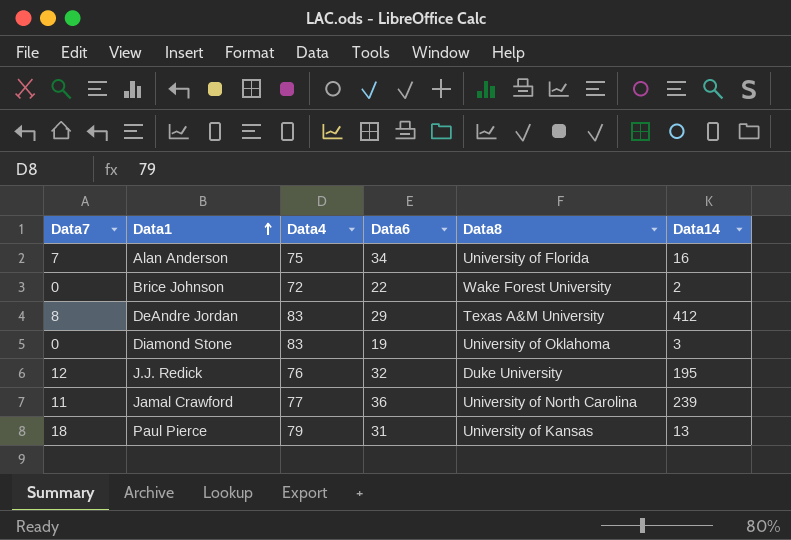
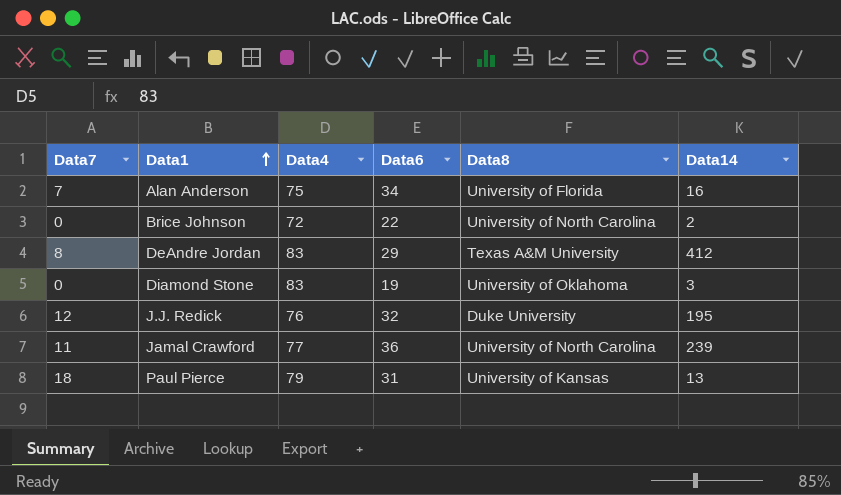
Brice Johnson | Data8: Wake Forest University -> University of North Carolina

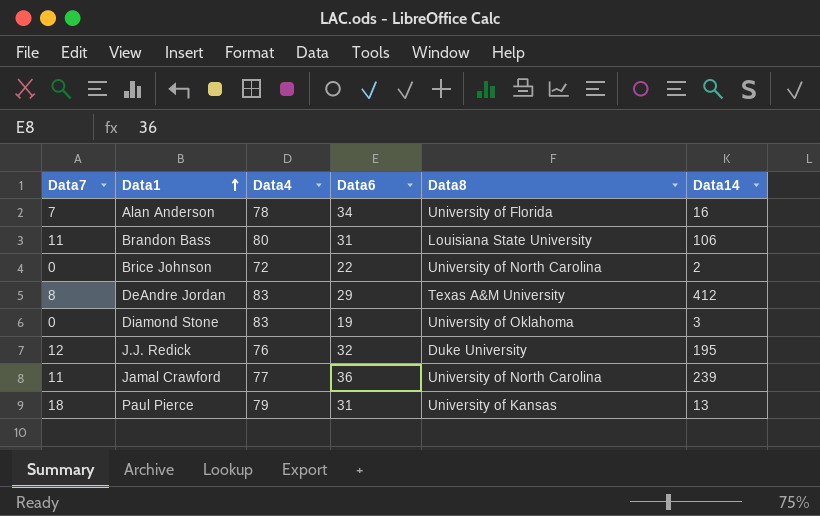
Alan Anderson | Data4: 75 -> 78
row Brandon Bass: none -> 11 | 80 | 31 | Louisiana State University | 106

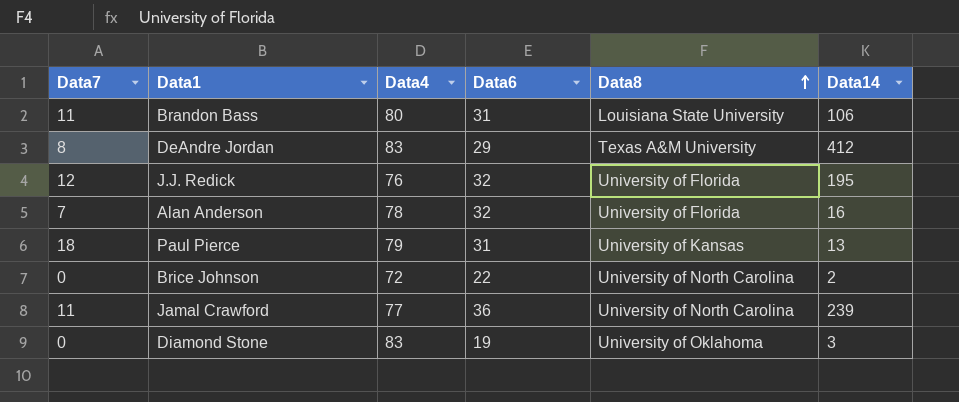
row order: Data1 ascending -> Data8 ascending
J.J. Redick | Data8: Duke University -> University of Florida
Alan Anderson | Data6: 34 -> 32

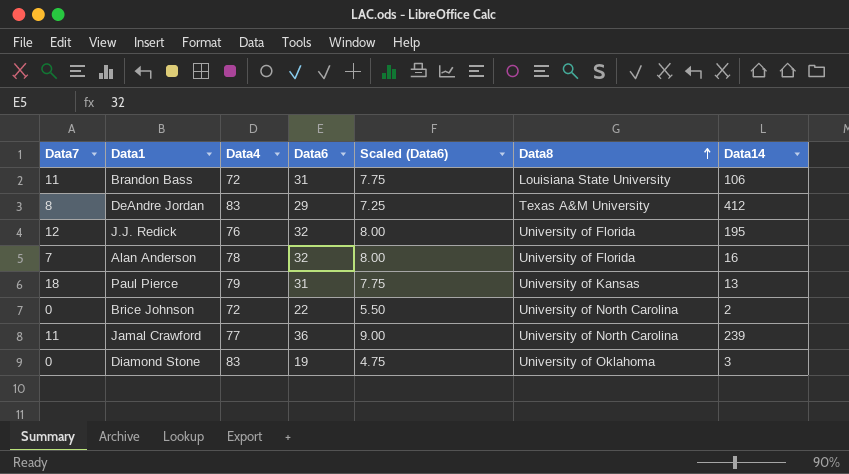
column Scaled (Data6) | formula: none -> [Data6] * 0.25
Brandon Bass | Data4: 80 -> 72

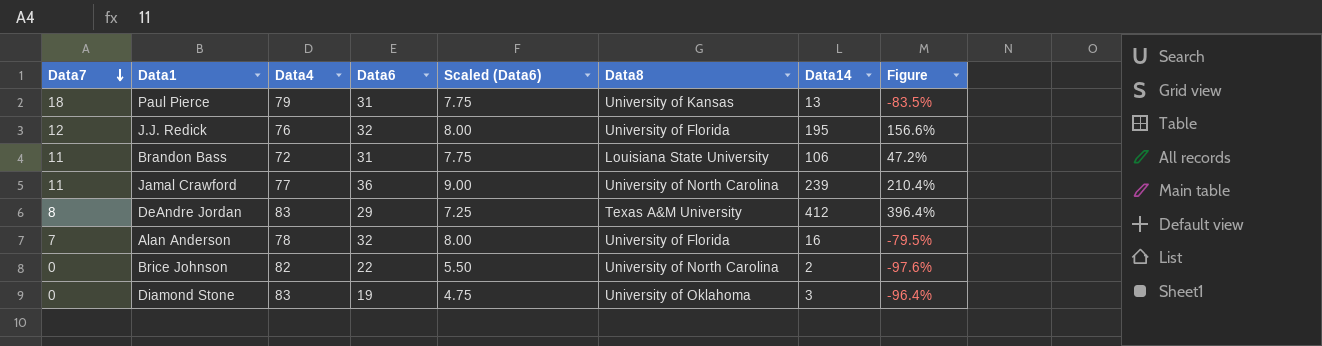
row order: Data8 ascending -> Data7 descending
column Figure | formula: none -> ([Data14] - [Data4]) / [Data4]
Brice Johnson | Data4: 72 -> 82

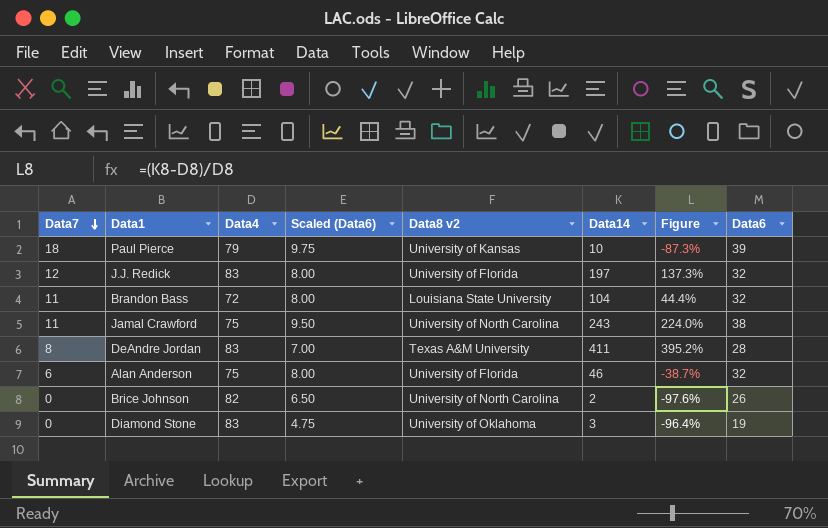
column name: Data8 -> Data8 v2
column Data6 | position: 4 -> 8
Paul Pierce | Scaled (Data6): 7.75 -> 9.75
Paul Pierce | Data14: 13 -> 10
Paul Pierce | Figure: -83.5% -> -87.3%
Paul Pierce | Data6: 31 -> 39
J.J. Redick | Data4: 76 -> 83
J.J. Redick | Data14: 195 -> 197
J.J. Redick | Figure: 156.6% -> 137.3%
Brandon Bass | Scaled (Data6): 7.75 -> 8.00
Brandon Bass | Data14: 106 -> 104
Brandon Bass | Figure: 47.2% -> 44.4%
Brandon Bass | Data6: 31 -> 32
Jamal Crawford | Data4: 77 -> 75
Jamal Crawford | Scaled (Data6): 9.00 -> 9.50
Jamal Crawford | Data14: 239 -> 243
Jamal Crawford | Figure: 210.4% -> 224.0%
Jamal Crawford | Data6: 36 -> 38
DeAndre Jordan | Scaled (Data6): 7.25 -> 7.00
DeAndre Jordan | Data14: 412 -> 411
DeAndre Jordan | Figure: 396.4% -> 395.2%
DeAndre Jordan | Data6: 29 -> 28
Alan Anderson | Data7: 7 -> 6
Alan Anderson | Data4: 78 -> 75
Alan Anderson | Data14: 16 -> 46
Alan Anderson | Figure: -79.5% -> -38.7%
Brice Johnson | Scaled (Data6): 5.50 -> 6.50
Brice Johnson | Data6: 22 -> 26

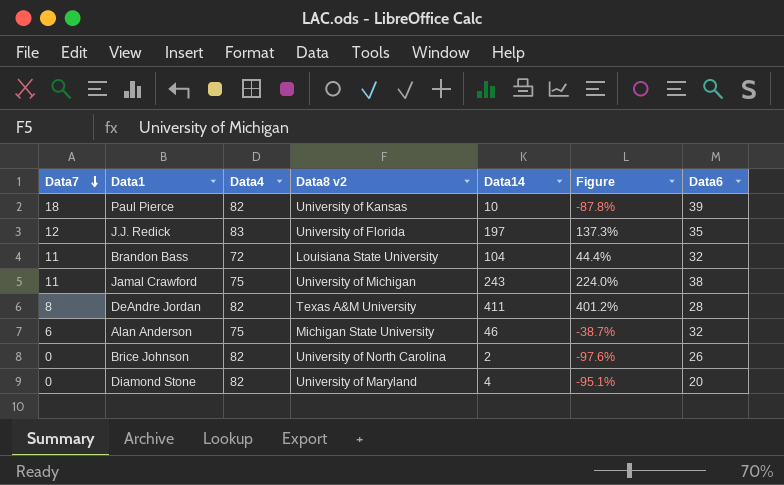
column Scaled (Data6) | formula: [Data6] * 0.25 -> none
Paul Pierce | Data4: 79 -> 82
Paul Pierce | Figure: -87.3% -> -87.8%
J.J. Redick | Data6: 32 -> 35
Jamal Crawford | Data8 v2: University of North Carolina -> University of Michigan
DeAndre Jordan | Data4: 83 -> 82
DeAndre Jordan | Figure: 395.2% -> 401.2%
Alan Anderson | Data8 v2: University of Florida -> Michigan State University
Diamond Stone | Data4: 83 -> 82
Diamond Stone | Data8 v2: University of Oklahoma -> University of Maryland
Diamond Stone | Data14: 3 -> 4
Diamond Stone | Figure: -96.4% -> -95.1%
Diamond Stone | Data6: 19 -> 20

